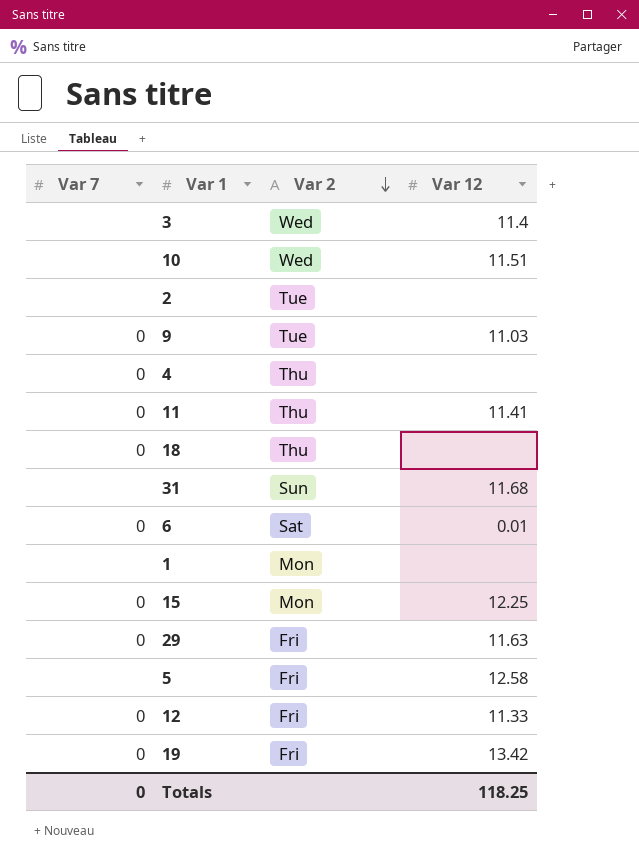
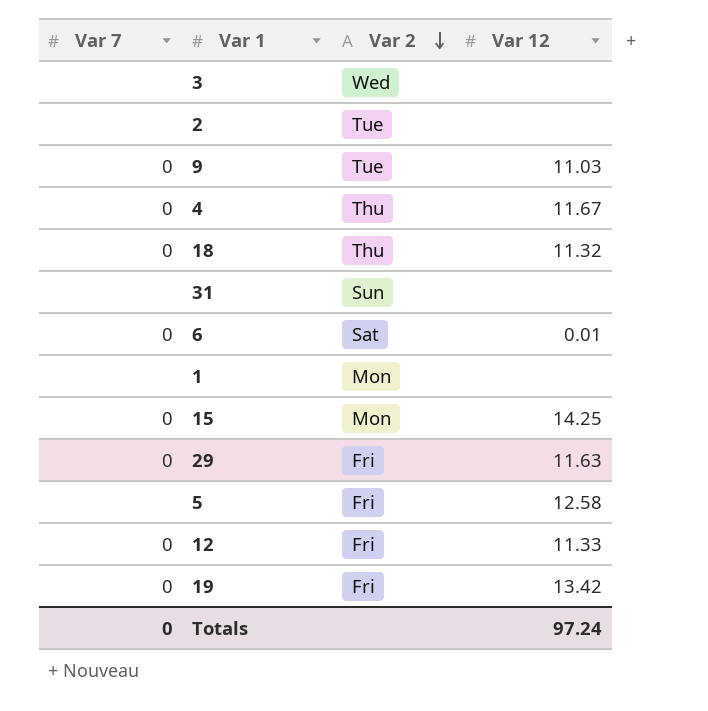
row 10: none | Wed | 11.51 -> none
row 11: 0 | Thu | 11.41 -> none
3 | Var 12: 11.4 -> none
4 | Var 12: none -> 11.67
18 | Var 12: none -> 11.32
31 | Var 12: 11.68 -> none
15 | Var 12: 12.25 -> 14.25
Totals | Var 12: 118.25 -> 97.24

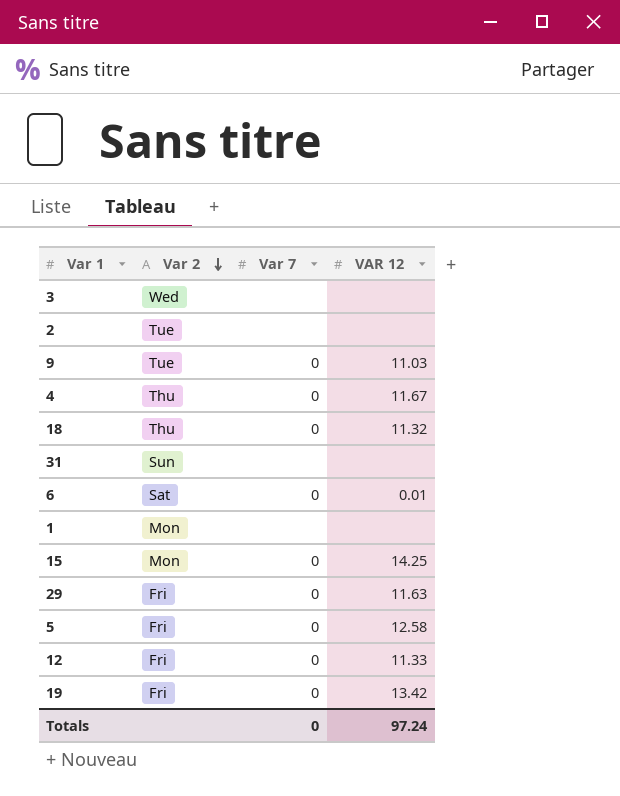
column Var 7 | position: 1 -> 3
column name: Var 12 -> VAR 12
5 | Var 7: none -> 0

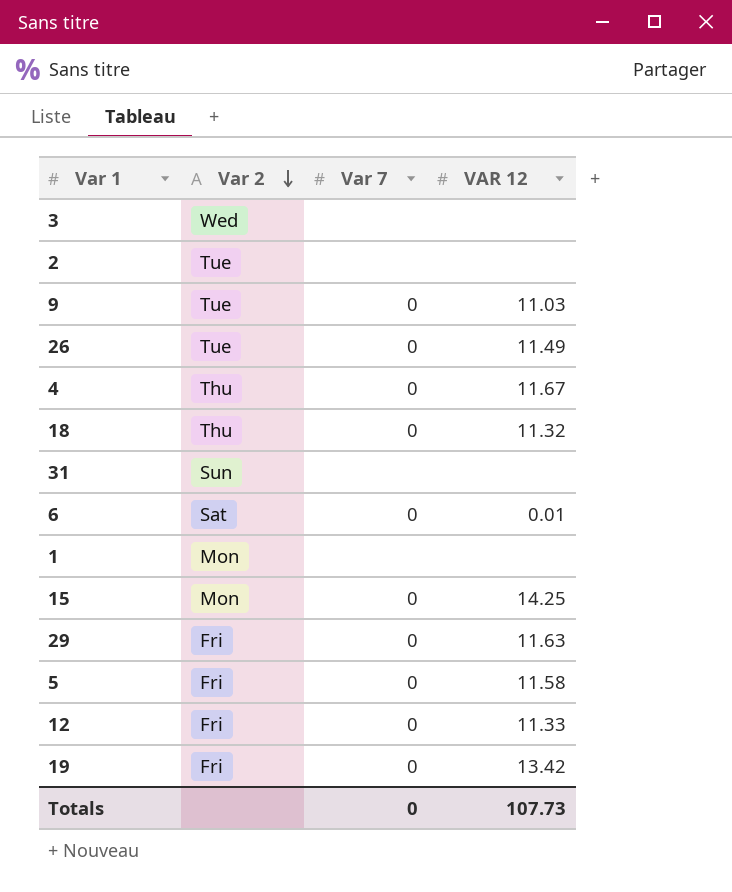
row 26: none -> Tue | 0 | 11.49
5 | VAR 12: 12.58 -> 11.58
Totals | VAR 12: 97.24 -> 107.73

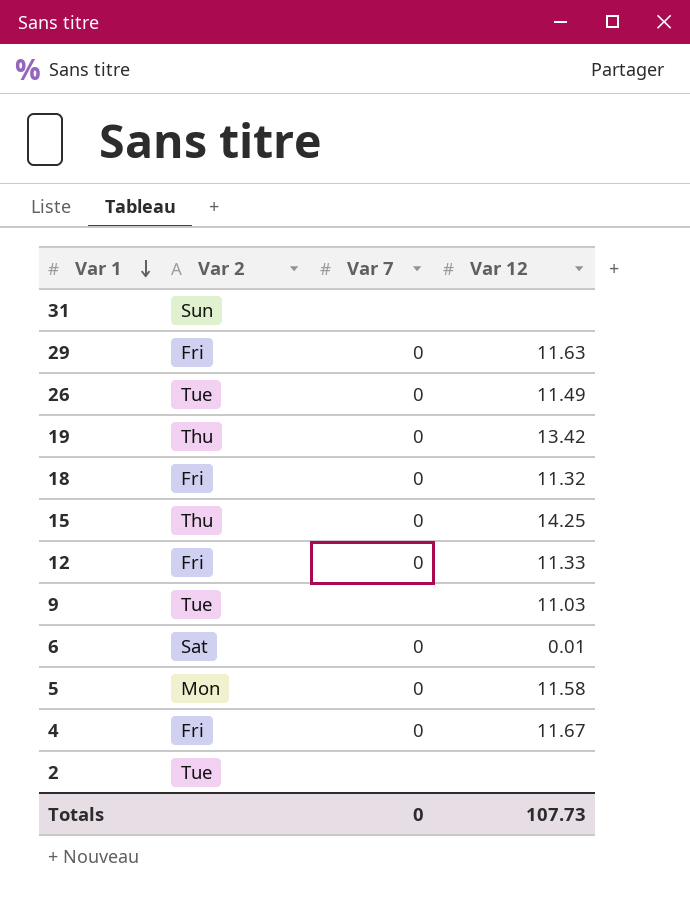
row order: Var 2 descending -> Var 1 descending
column name: VAR 12 -> Var 12
row 3: Wed | none | none -> none
row 1: Mon | none | none -> none
19 | Var 2: Fri -> Thu
18 | Var 2: Thu -> Fri
15 | Var 2: Mon -> Thu
9 | Var 7: 0 -> none
5 | Var 2: Fri -> Mon
4 | Var 2: Thu -> Fri

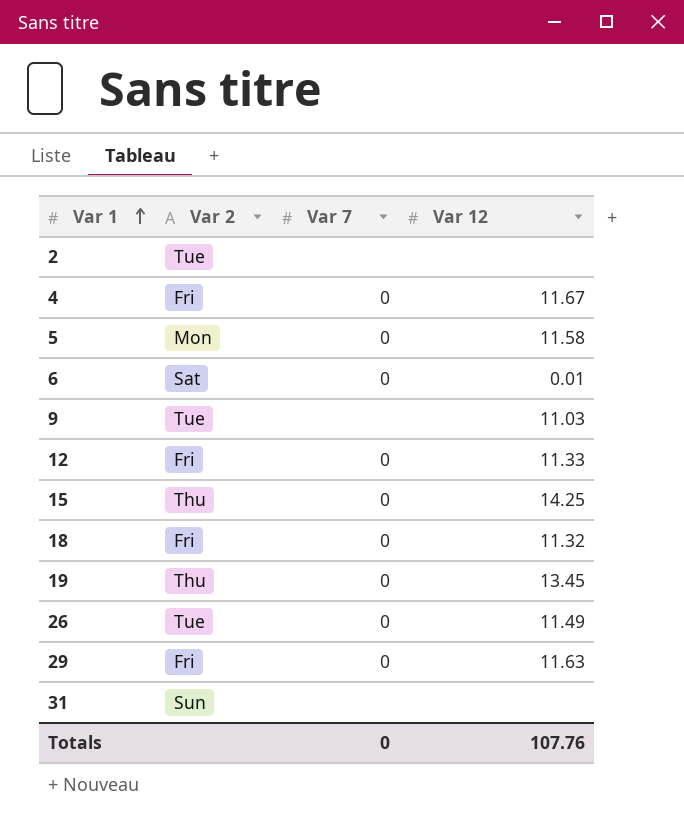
row order: Var 1 descending -> Var 1 ascending
19 | Var 12: 13.42 -> 13.45
Totals | Var 12: 107.73 -> 107.76

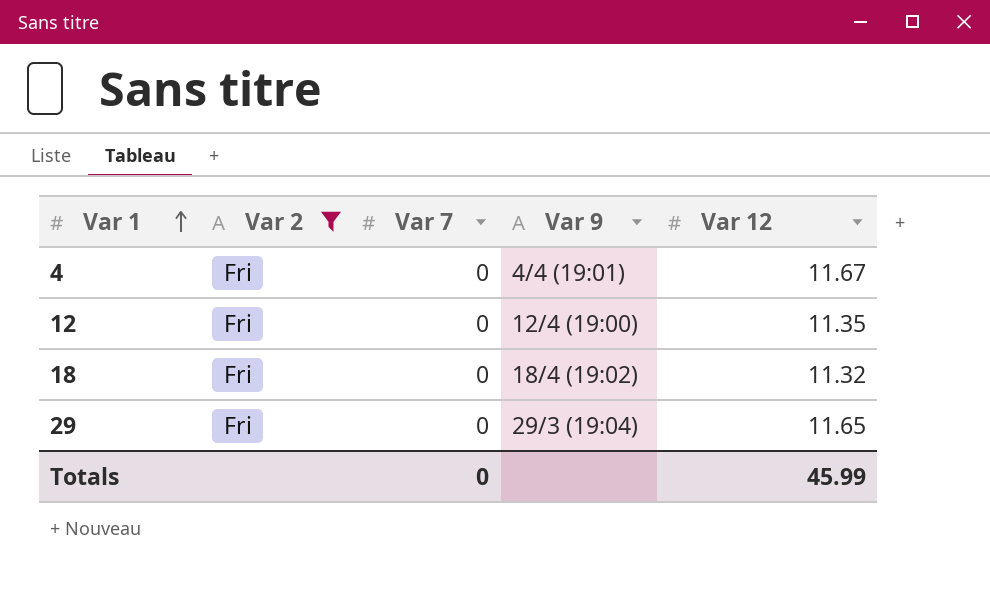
filter: none -> Var 2 = Fri
column Var 9 | position: none -> 4
12 | Var 12: 11.33 -> 11.35
29 | Var 12: 11.63 -> 11.65
Totals | Var 12: 107.76 -> 45.99

